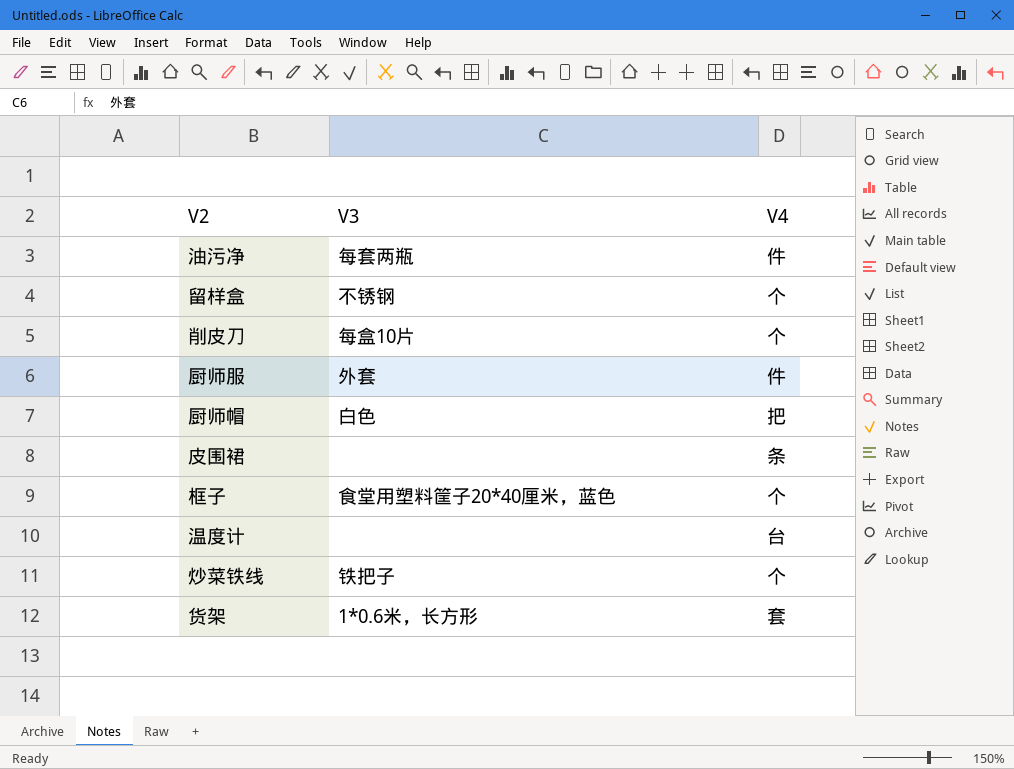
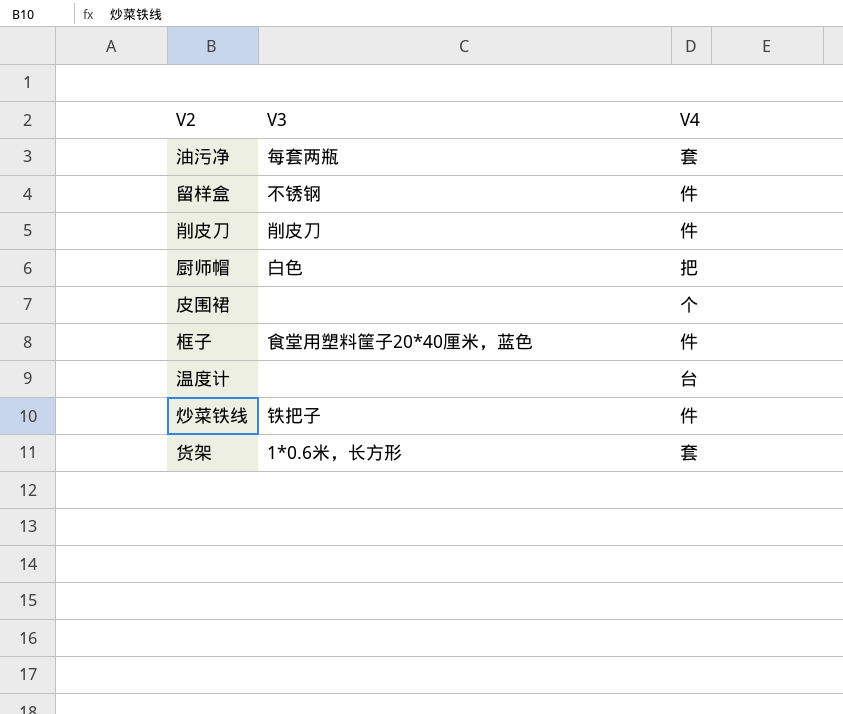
row 厨师服: 外套 | 件 -> none
油污净 | V4: 件 -> 套
留样盒 | V4: 个 -> 件
削皮刀 | V3: 每盒10片 -> 削皮刀
削皮刀 | V4: 个 -> 件
皮围裙 | V4: 条 -> 个
框子 | V4: 个 -> 件
炒菜铁线 | V4: 个 -> 件

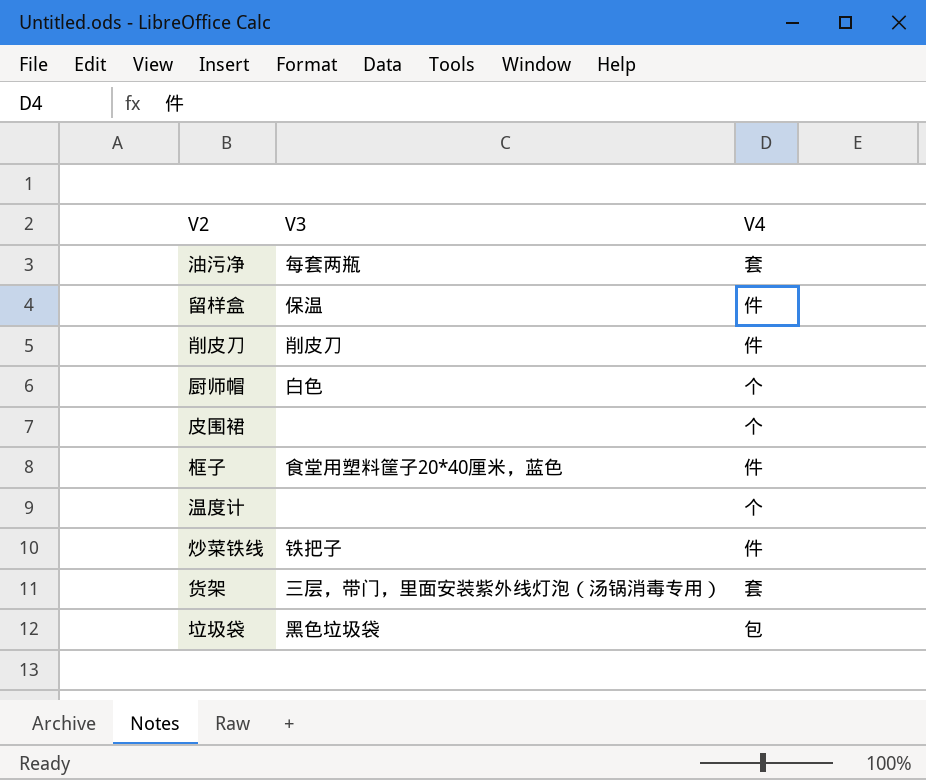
留样盒 | V3: 不锈钢 -> 保温
厨师帽 | V4: 把 -> 个
温度计 | V4: 台 -> 个
货架 | V3: 1*0.6米，长方形 -> 三层，带门，里面安装紫外线灯泡（汤锅消毒专用）
row 垃圾袋: none -> 黑色垃圾袋 | 包

